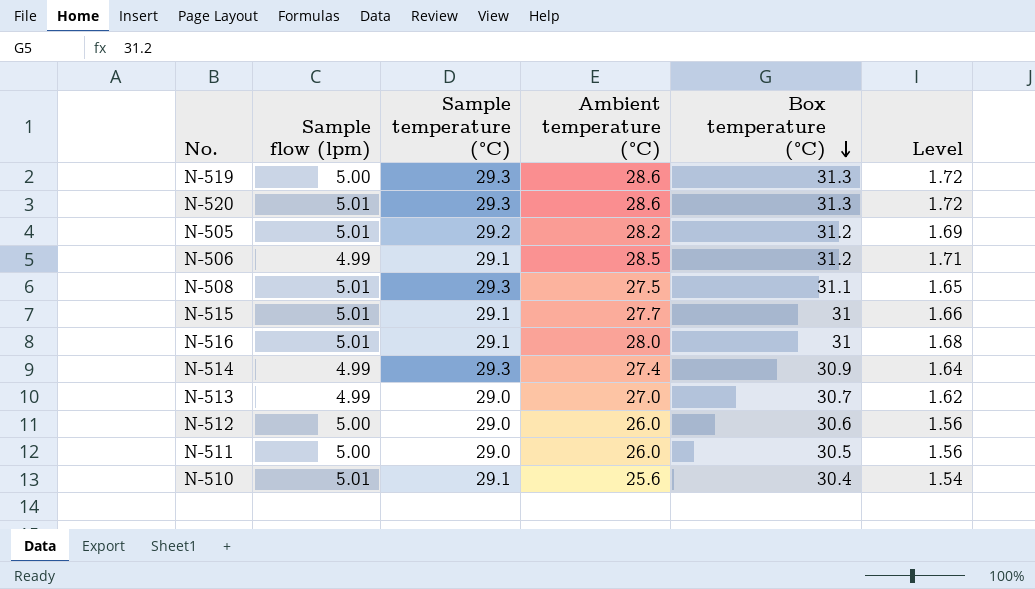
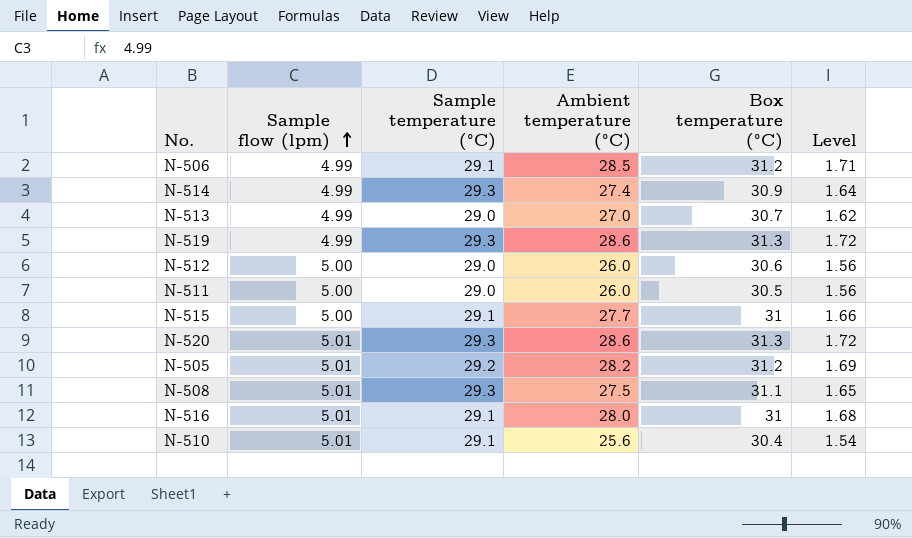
row order: Box temperature (°C) descending -> Sample flow (lpm) ascending
N-519 | Sample flow (lpm): 5.00 -> 4.99
N-515 | Sample flow (lpm): 5.01 -> 5.00

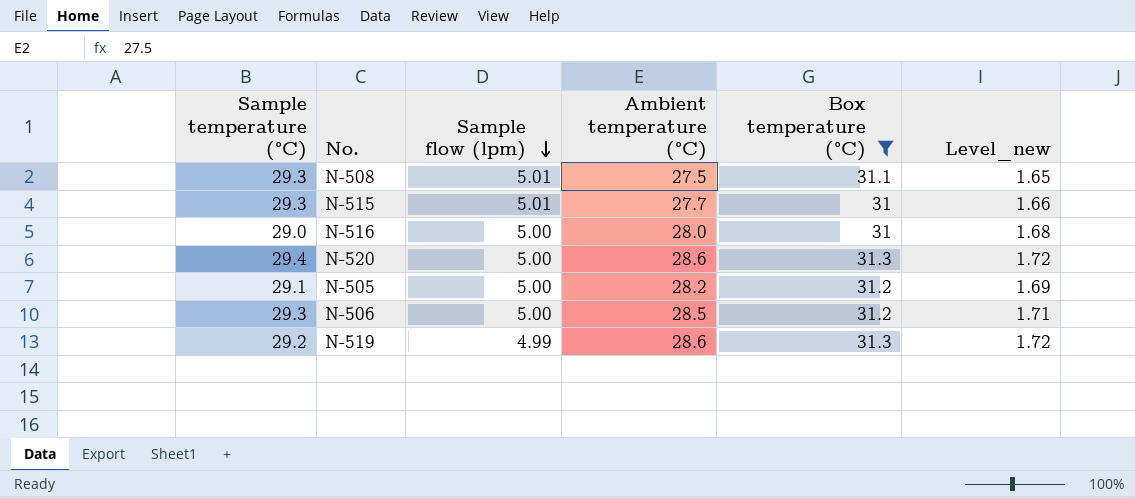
filter: none -> Box temperature (°C) >= 31
row order: Sample flow (lpm) ascending -> Sample flow (lpm) descending
column Sample temperature (°C) | position: 3 -> 1
column name: Level -> Level_new
N-515 | Sample temperature (°C): 29.1 -> 29.3
N-515 | Sample flow (lpm): 5.00 -> 5.01
N-516 | Sample temperature (°C): 29.1 -> 29.0
N-516 | Sample flow (lpm): 5.01 -> 5.00
N-520 | Sample temperature (°C): 29.3 -> 29.4
N-520 | Sample flow (lpm): 5.01 -> 5.00
N-505 | Sample temperature (°C): 29.2 -> 29.1
N-505 | Sample flow (lpm): 5.01 -> 5.00
N-506 | Sample temperature (°C): 29.1 -> 29.3
N-506 | Sample flow (lpm): 4.99 -> 5.00
N-519 | Sample temperature (°C): 29.3 -> 29.2

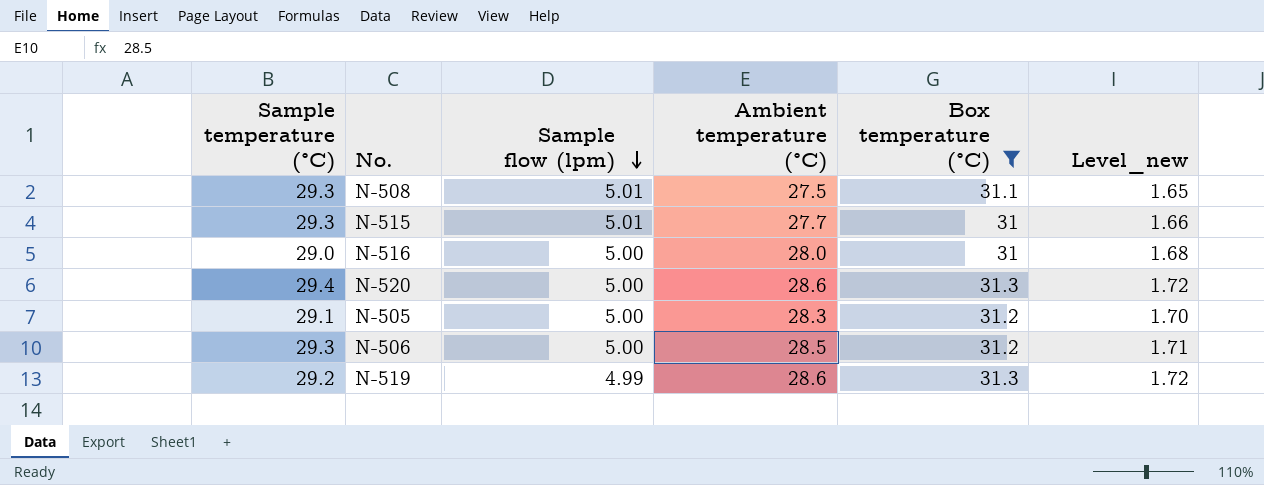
N-505 | Ambient temperature (°C): 28.2 -> 28.3
N-505 | Level_new: 1.69 -> 1.70

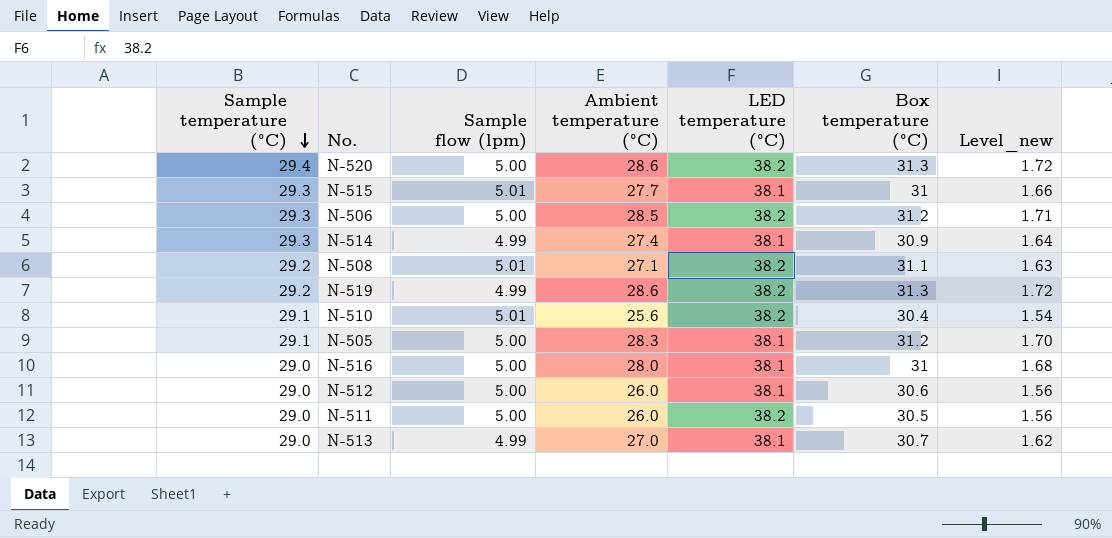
filter: Box temperature (°C) >= 31 -> none
row order: Sample flow (lpm) descending -> Sample temperature (°C) descending
column LED temperature (°C) | position: none -> 5
N-508 | Sample temperature (°C): 29.3 -> 29.2
N-508 | Ambient temperature (°C): 27.5 -> 27.1
N-508 | Level_new: 1.65 -> 1.63

